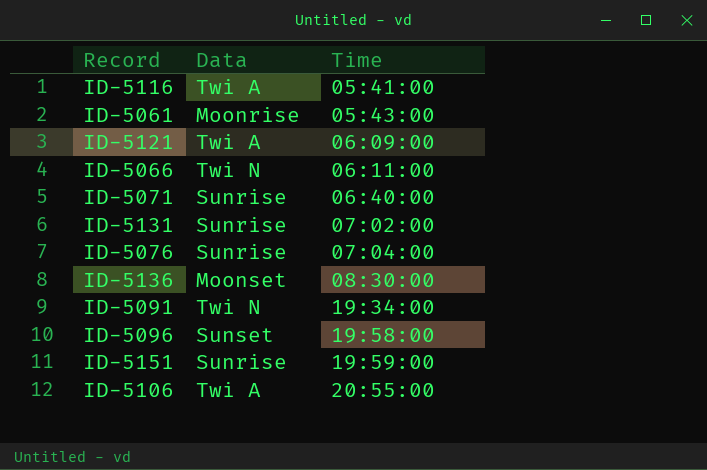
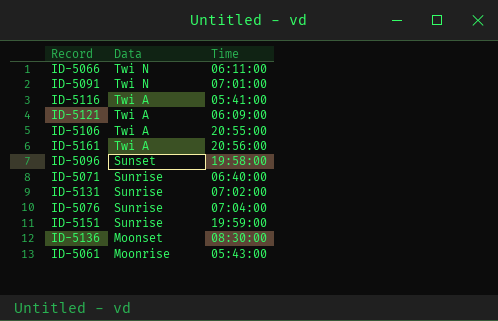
row order: Time ascending -> Data descending
ID-5091 | Time: 19:34:00 -> 07:01:00
row ID-5161: none -> Twi A | 20:56:00

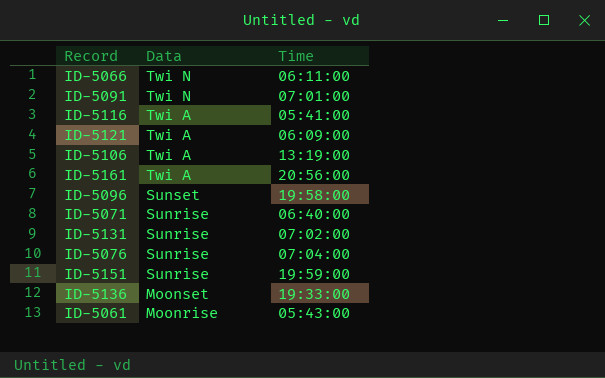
ID-5106 | Time: 20:55:00 -> 13:19:00
ID-5136 | Time: 08:30:00 -> 19:33:00

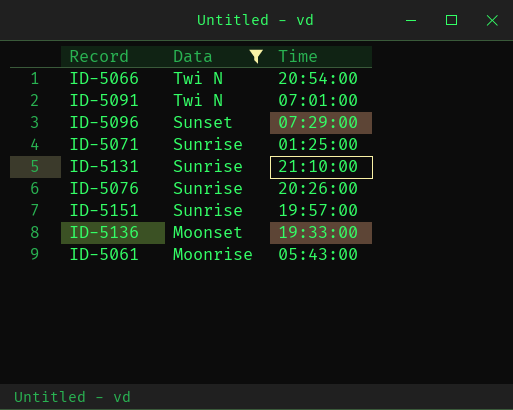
filter: none -> Data != Twi A
ID-5066 | Time: 06:11:00 -> 20:54:00
ID-5096 | Time: 19:58:00 -> 07:29:00
ID-5071 | Time: 06:40:00 -> 01:25:00
ID-5131 | Time: 07:02:00 -> 21:10:00
ID-5076 | Time: 07:04:00 -> 20:26:00
ID-5151 | Time: 19:59:00 -> 19:57:00

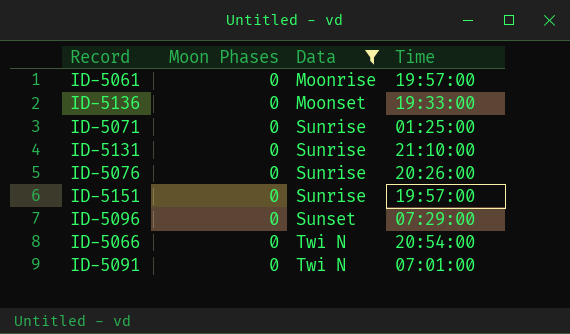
row order: Data descending -> Data ascending
column Moon Phases | position: none -> 2
ID-5061 | Time: 05:43:00 -> 19:57:00

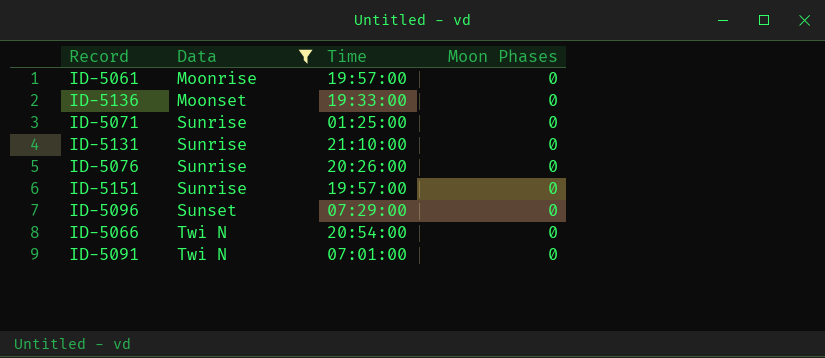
column Moon Phases | position: 2 -> 4

